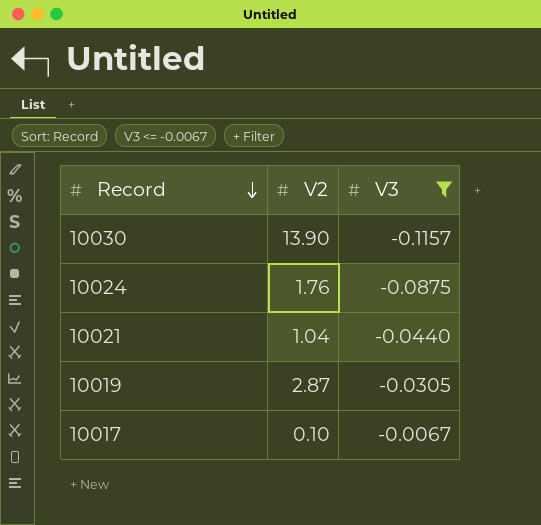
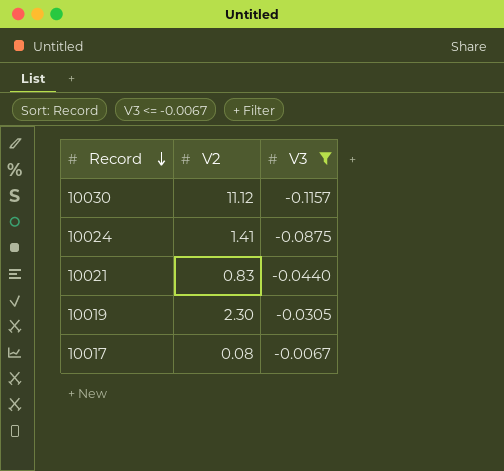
10030 | V2: 13.90 -> 11.12
10024 | V2: 1.76 -> 1.41
10021 | V2: 1.04 -> 0.83
10019 | V2: 2.87 -> 2.30
10017 | V2: 0.10 -> 0.08

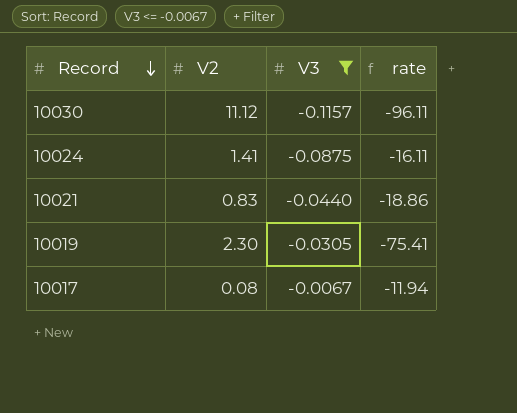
column rate | formula: none -> [V2] / [V3]

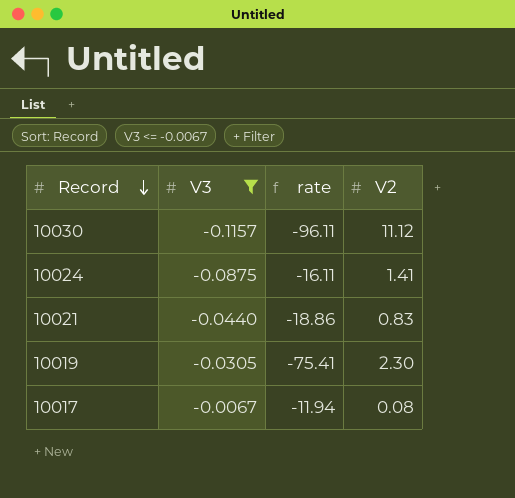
column V2 | position: 2 -> 4

